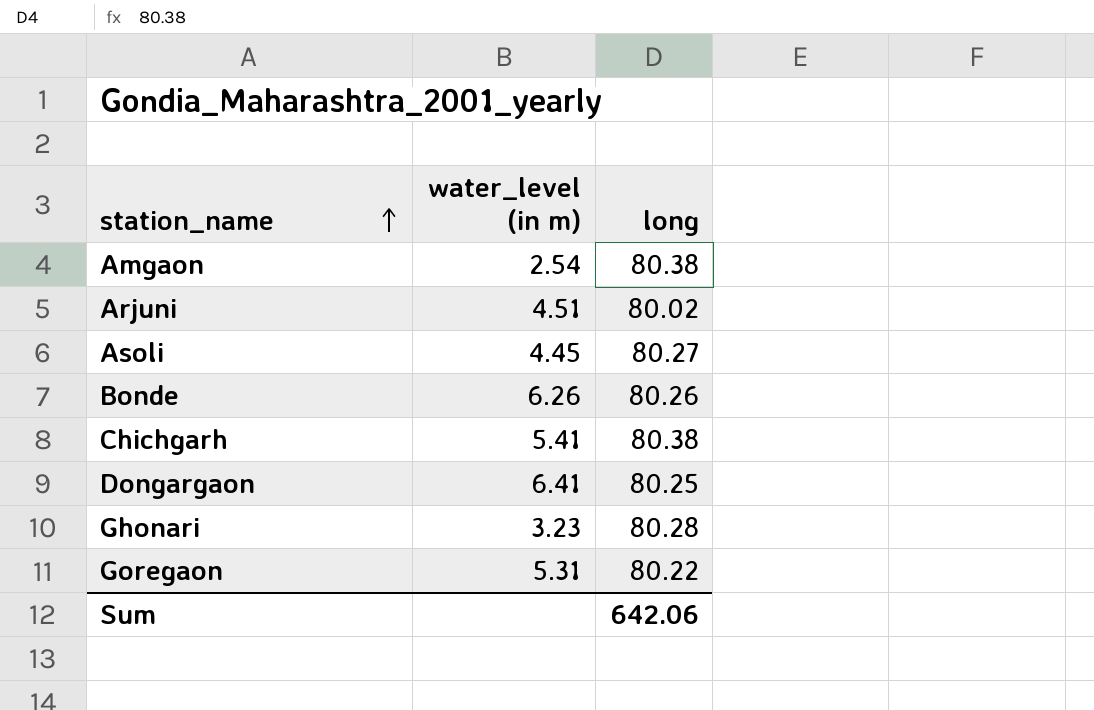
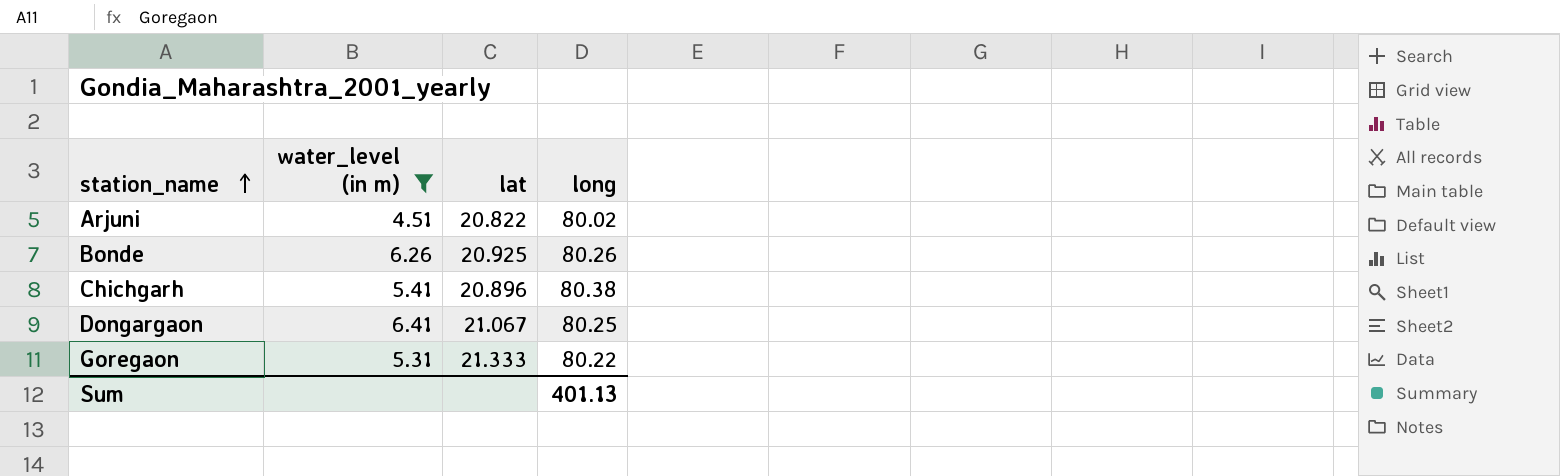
filter: none -> water_level (in m) >= 4.51
column lat | position: none -> 3
Sum | long: 642.06 -> 401.13

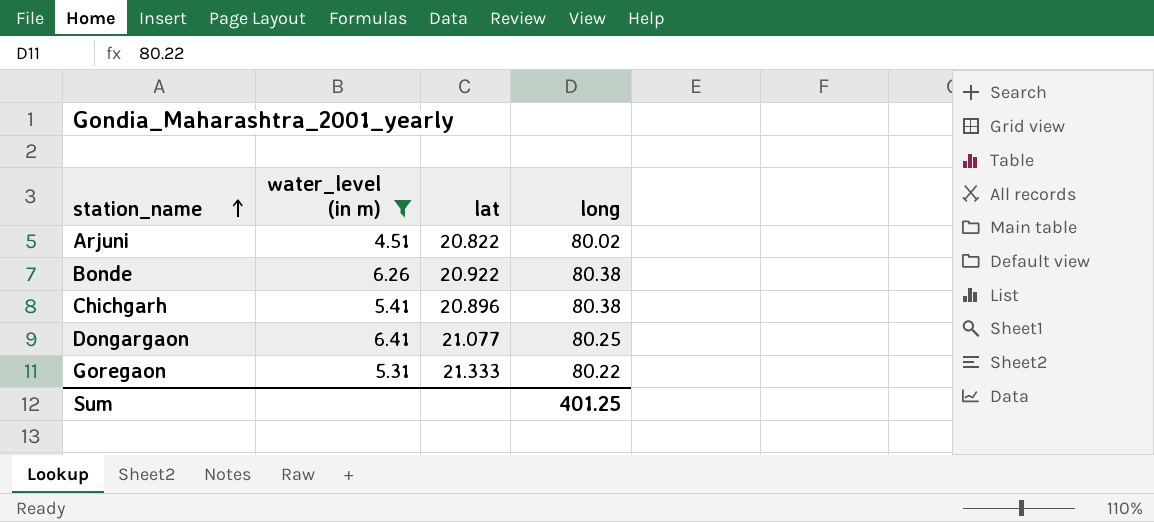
Bonde | lat: 20.925 -> 20.922
Bonde | long: 80.26 -> 80.38
Dongargaon | lat: 21.067 -> 21.077
Sum | long: 401.13 -> 401.25

